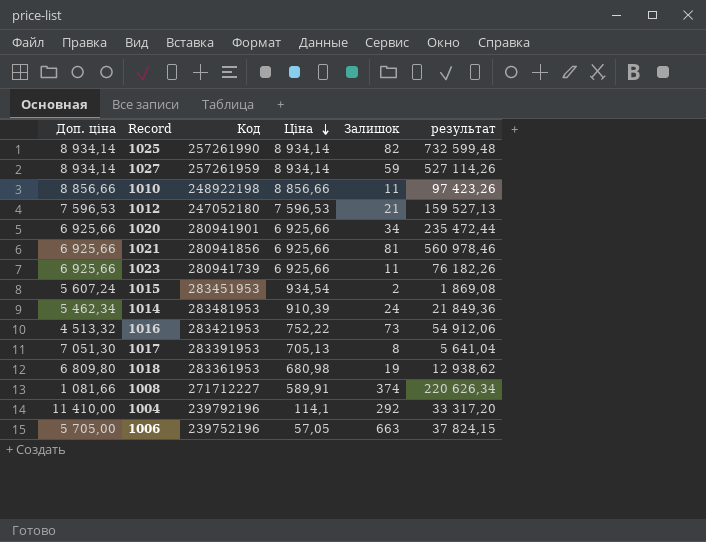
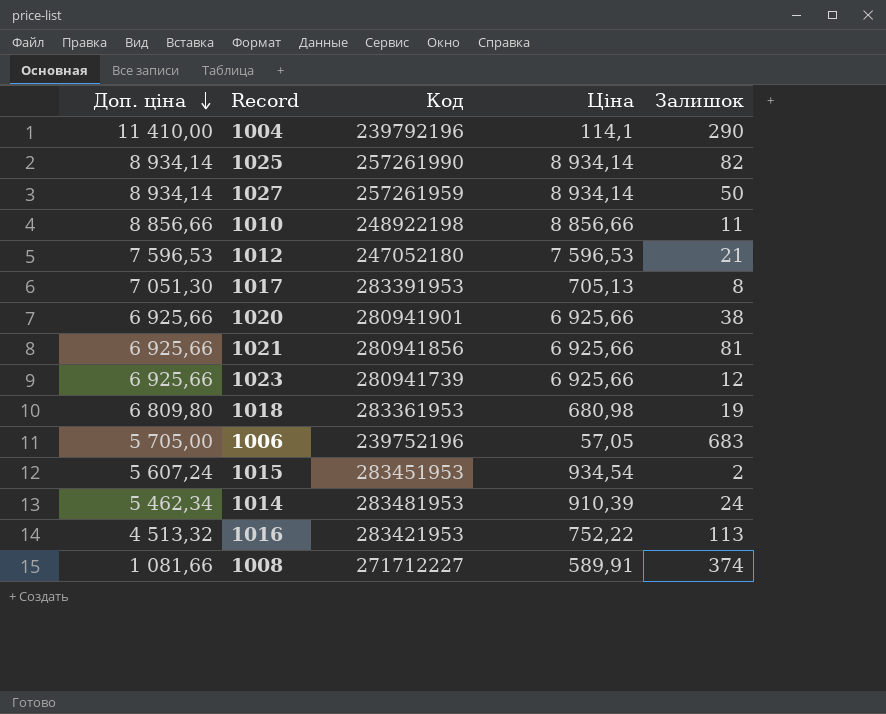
row order: Ціна descending -> Доп. ціна descending
column результат | formula: [Ціна] * [Залишок] -> none
1004 | Залишок: 292 -> 290
1027 | Залишок: 59 -> 50
1020 | Залишок: 34 -> 38
1023 | Залишок: 11 -> 12
1006 | Залишок: 663 -> 683
1016 | Залишок: 73 -> 113

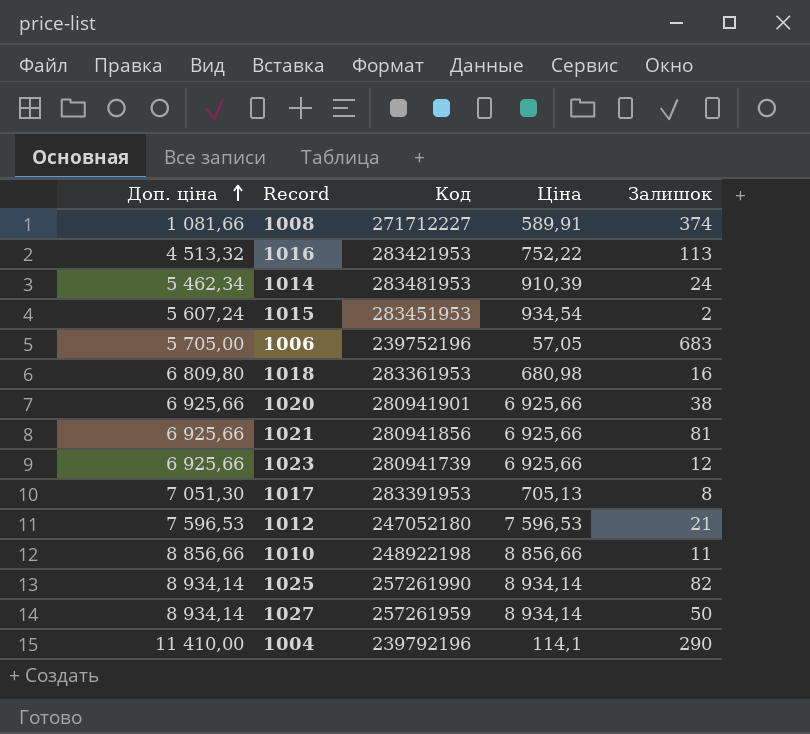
row order: Доп. ціна descending -> Доп. ціна ascending
1018 | Залишок: 19 -> 16

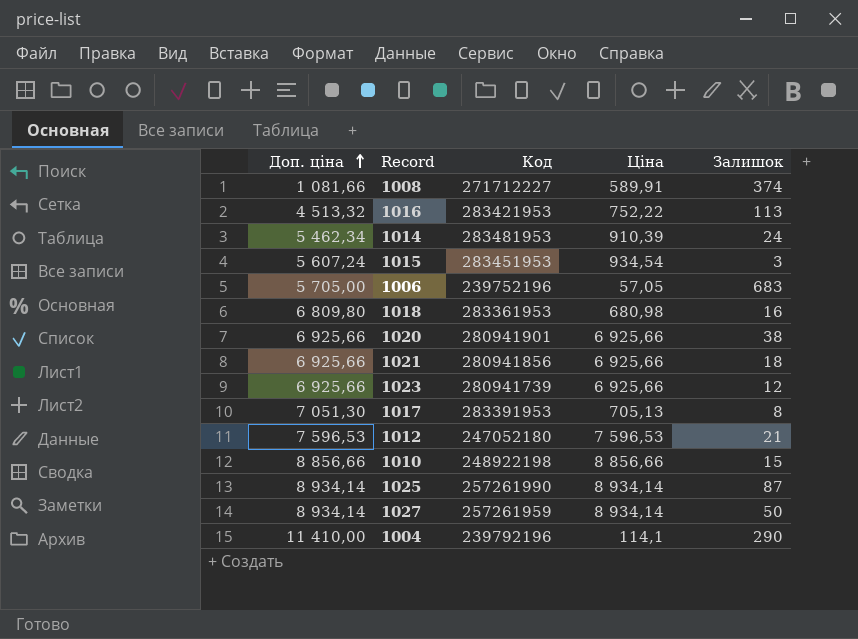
1015 | Залишок: 2 -> 3
1021 | Залишок: 81 -> 18
1010 | Залишок: 11 -> 15
1025 | Залишок: 82 -> 87

